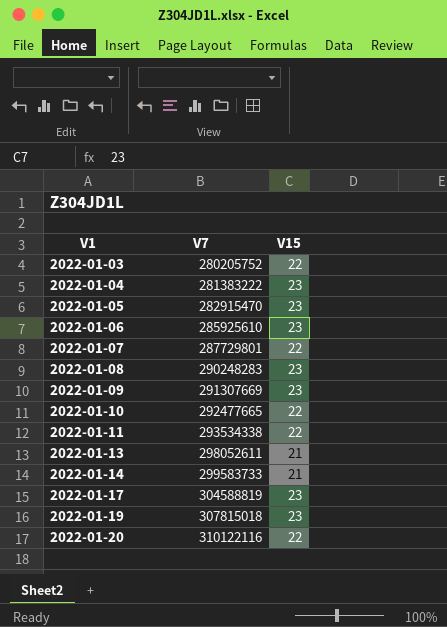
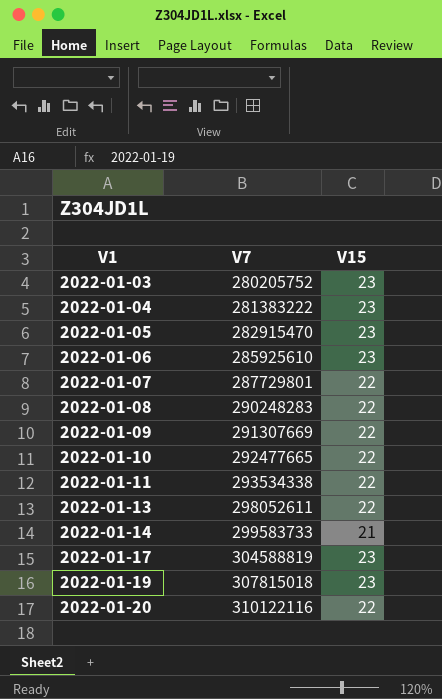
2022-01-03 | V15: 22 -> 23
2022-01-08 | V15: 23 -> 22
2022-01-09 | V15: 23 -> 22
2022-01-13 | V15: 21 -> 22

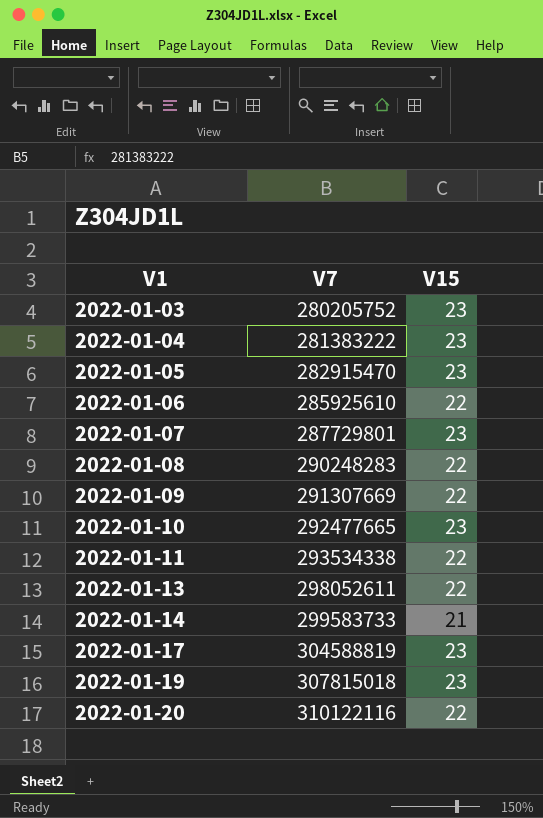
2022-01-06 | V15: 23 -> 22
2022-01-07 | V15: 22 -> 23
2022-01-10 | V15: 22 -> 23

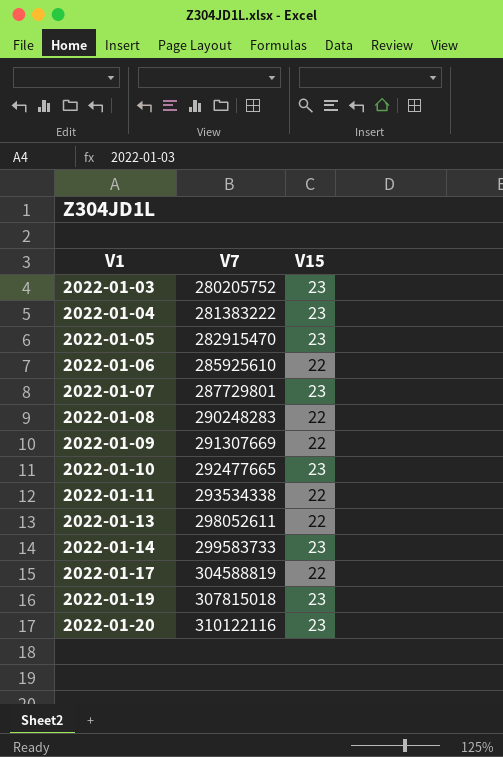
2022-01-14 | V15: 21 -> 23
2022-01-17 | V15: 23 -> 22
2022-01-20 | V15: 22 -> 23

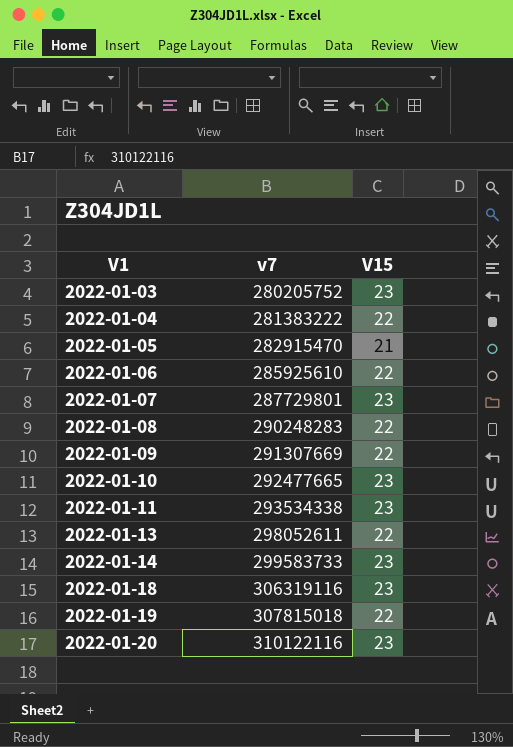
column name: V7 -> v7
row 2022-01-17: 304588819 | 22 -> none
2022-01-04 | V15: 23 -> 22
2022-01-05 | V15: 23 -> 21
2022-01-11 | V15: 22 -> 23
row 2022-01-18: none -> 306319116 | 23
2022-01-19 | V15: 23 -> 22

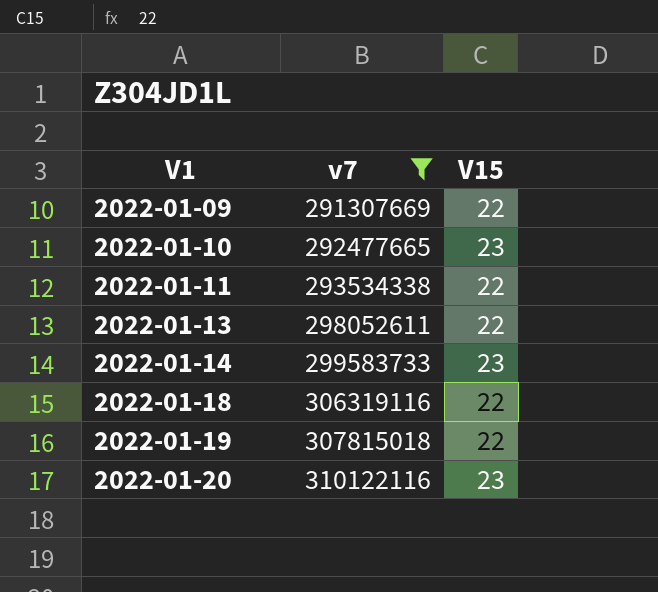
filter: none -> v7 >= 291307669
2022-01-11 | V15: 23 -> 22
2022-01-18 | V15: 23 -> 22

